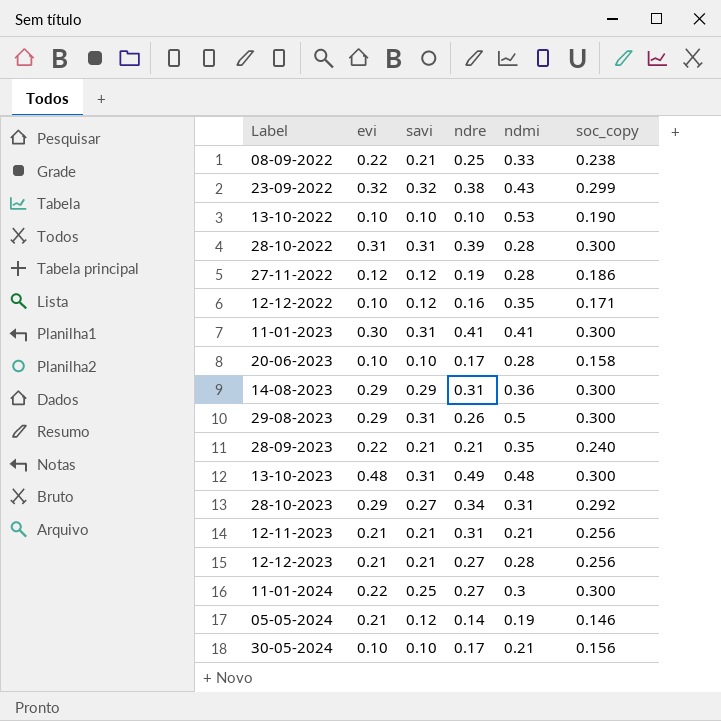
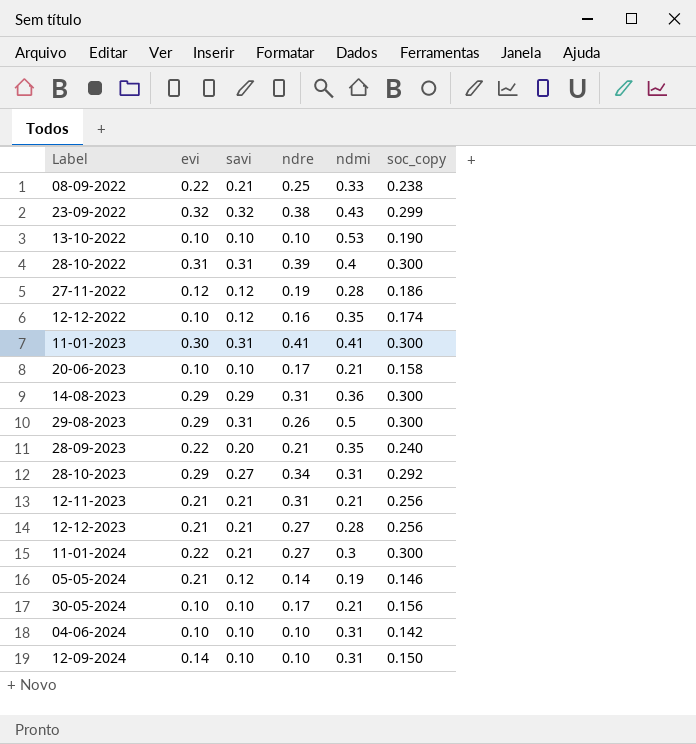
row 13-10-2023: 0.48 | 0.31 | 0.49 | 0.48 | 0.300 -> none
28-10-2022 | ndmi: 0.28 -> 0.4
12-12-2022 | soc_copy: 0.171 -> 0.174
20-06-2023 | ndmi: 0.28 -> 0.21
28-09-2023 | savi: 0.21 -> 0.20
11-01-2024 | savi: 0.25 -> 0.21
row 04-06-2024: none -> 0.10 | 0.10 | 0.10 | 0.31 | 0.142
row 12-09-2024: none -> 0.14 | 0.10 | 0.10 | 0.31 | 0.150

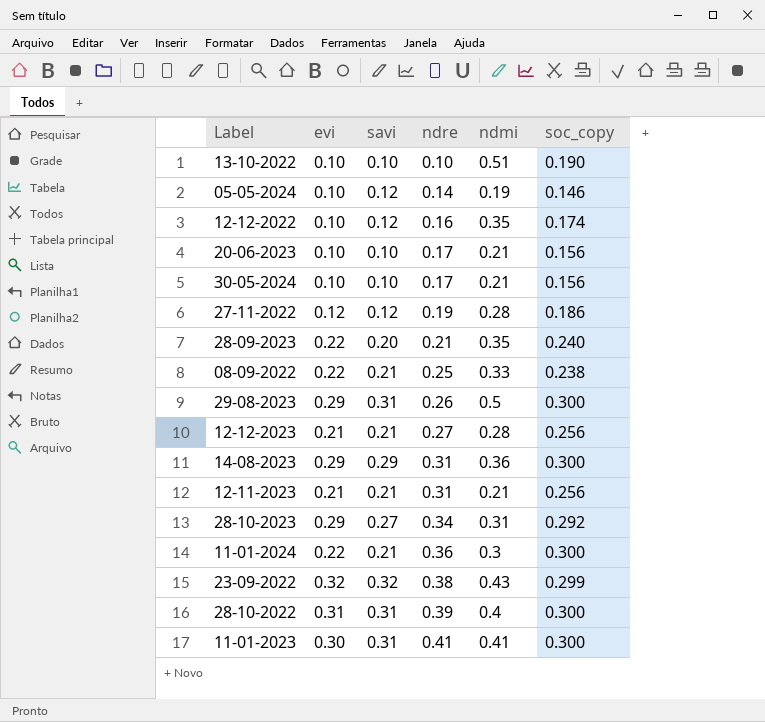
row order: Label ascending -> ndre ascending
row 04-06-2024: 0.10 | 0.10 | 0.10 | 0.31 | 0.142 -> none
row 12-09-2024: 0.14 | 0.10 | 0.10 | 0.31 | 0.150 -> none
13-10-2022 | ndmi: 0.53 -> 0.51
05-05-2024 | evi: 0.21 -> 0.10
20-06-2023 | soc_copy: 0.158 -> 0.156
11-01-2024 | ndre: 0.27 -> 0.36

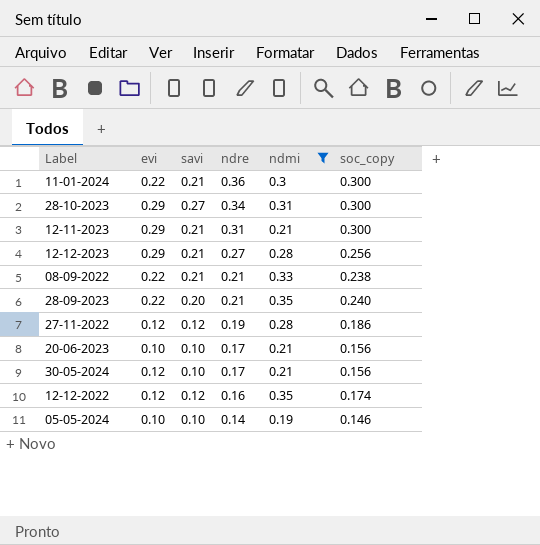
filter: none -> ndmi <= 0.35
row order: ndre ascending -> ndre descending
28-10-2023 | soc_copy: 0.292 -> 0.300
12-11-2023 | evi: 0.21 -> 0.29
12-11-2023 | soc_copy: 0.256 -> 0.300
12-12-2023 | evi: 0.21 -> 0.29
08-09-2022 | ndre: 0.25 -> 0.21
30-05-2024 | evi: 0.10 -> 0.12
12-12-2022 | evi: 0.10 -> 0.12
05-05-2024 | savi: 0.12 -> 0.10

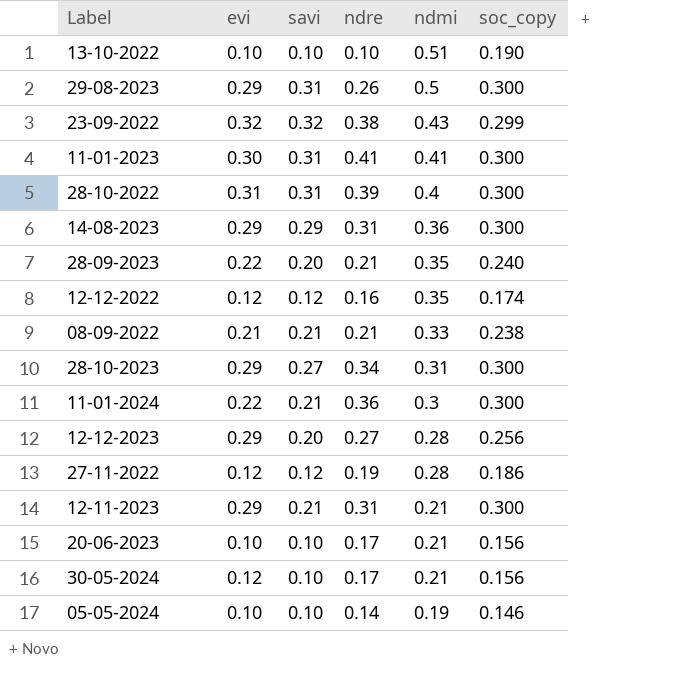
filter: ndmi <= 0.35 -> none
row order: ndre descending -> ndmi descending
08-09-2022 | evi: 0.22 -> 0.21
12-12-2023 | savi: 0.21 -> 0.20

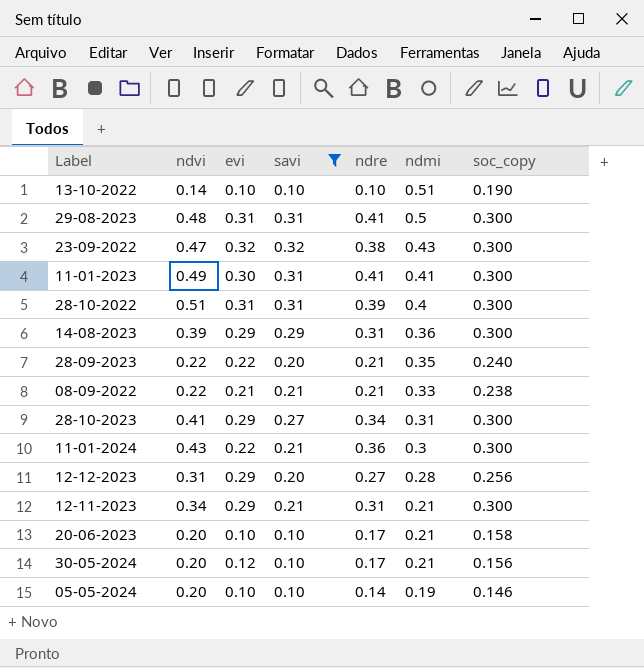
filter: none -> savi != 0.12
column ndvi | position: none -> 2
29-08-2023 | evi: 0.29 -> 0.31
29-08-2023 | ndre: 0.26 -> 0.41
23-09-2022 | soc_copy: 0.299 -> 0.300
20-06-2023 | soc_copy: 0.156 -> 0.158

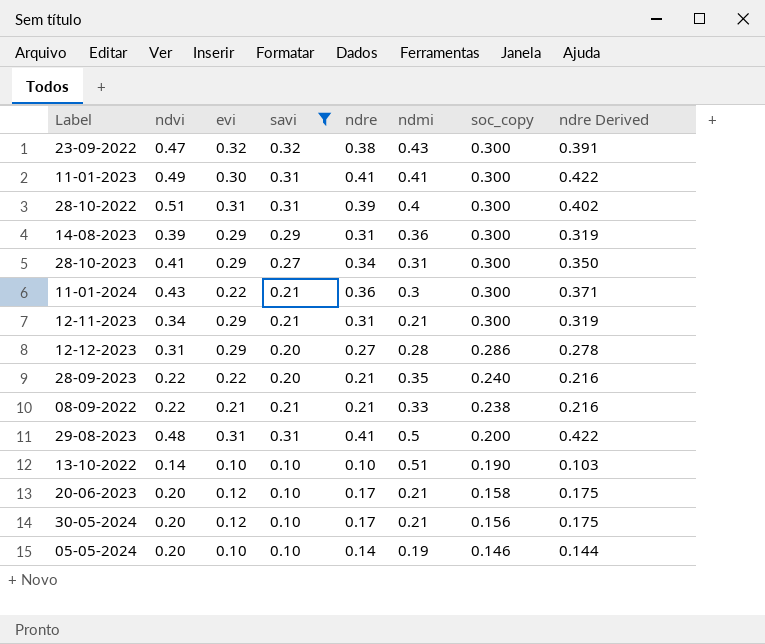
row order: ndmi descending -> soc_copy descending
column ndre Derived | formula: none -> [ndre] * 1.03
12-12-2023 | soc_copy: 0.256 -> 0.286
29-08-2023 | soc_copy: 0.300 -> 0.200
20-06-2023 | evi: 0.10 -> 0.12

